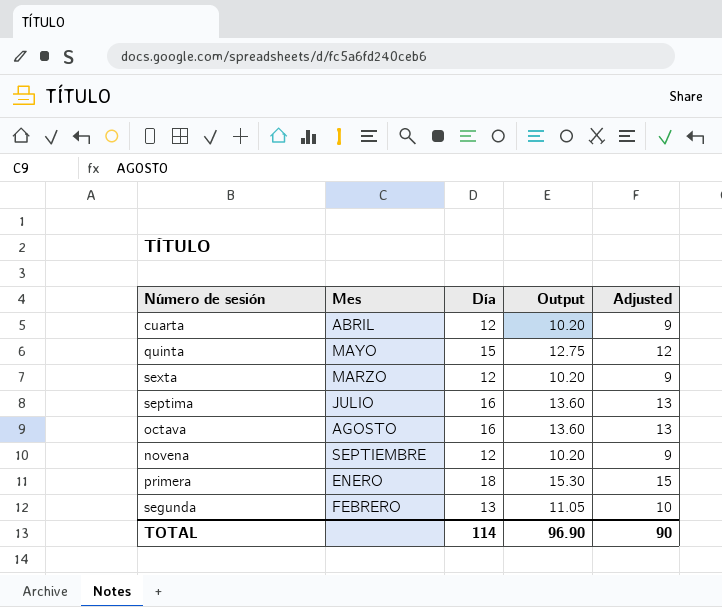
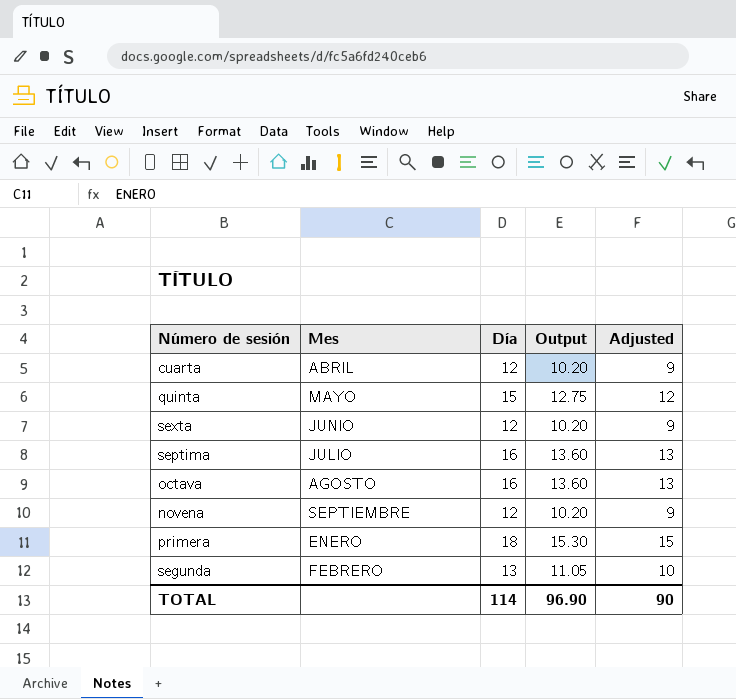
sexta | Mes: MARZO -> JUNIO

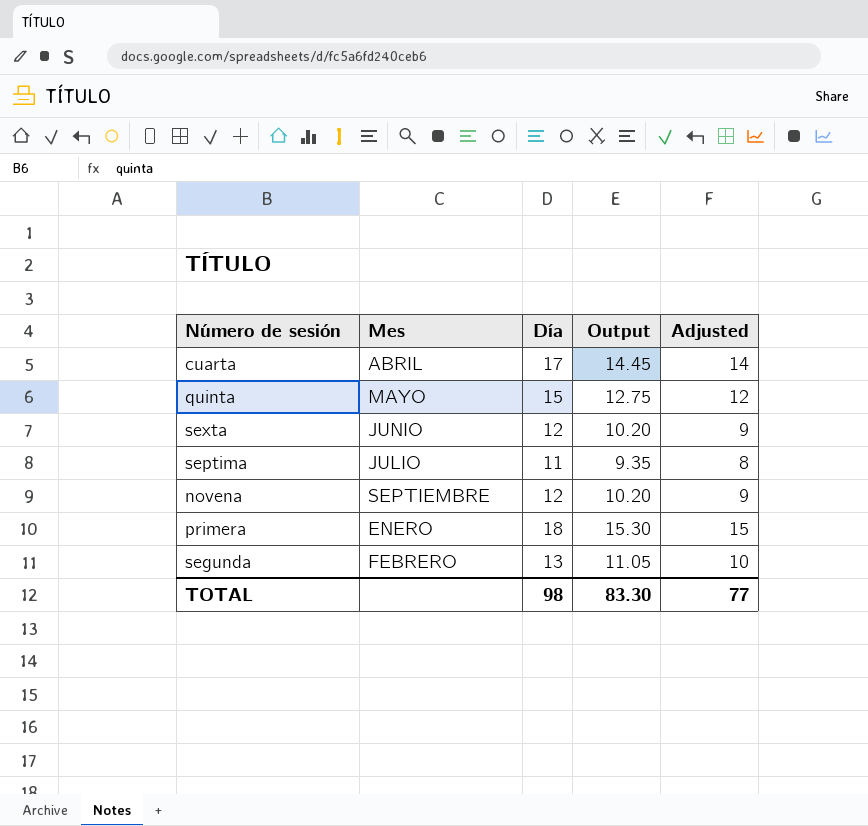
row octava: AGOSTO | 16 | 13.60 | 13 -> none
cuarta | Día: 12 -> 17
cuarta | Output: 10.20 -> 14.45
cuarta | Adjusted: 9 -> 14
septima | Día: 16 -> 11
septima | Output: 13.60 -> 9.35
septima | Adjusted: 13 -> 8
TOTAL | Día: 114 -> 98
TOTAL | Output: 96.90 -> 83.30
TOTAL | Adjusted: 90 -> 77

